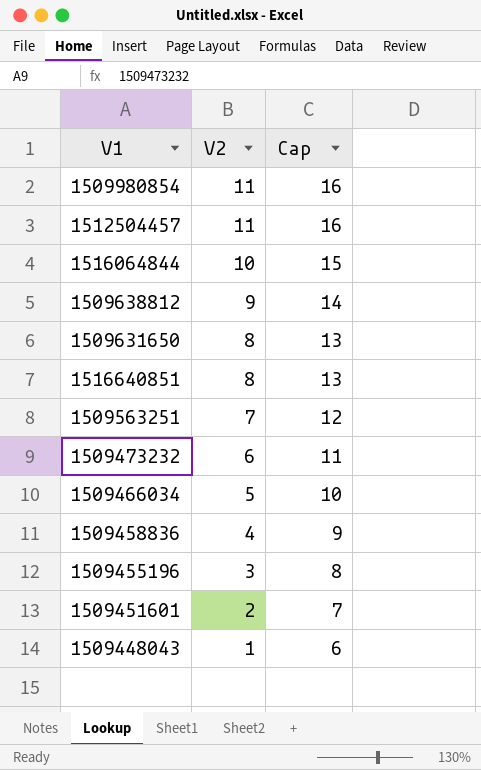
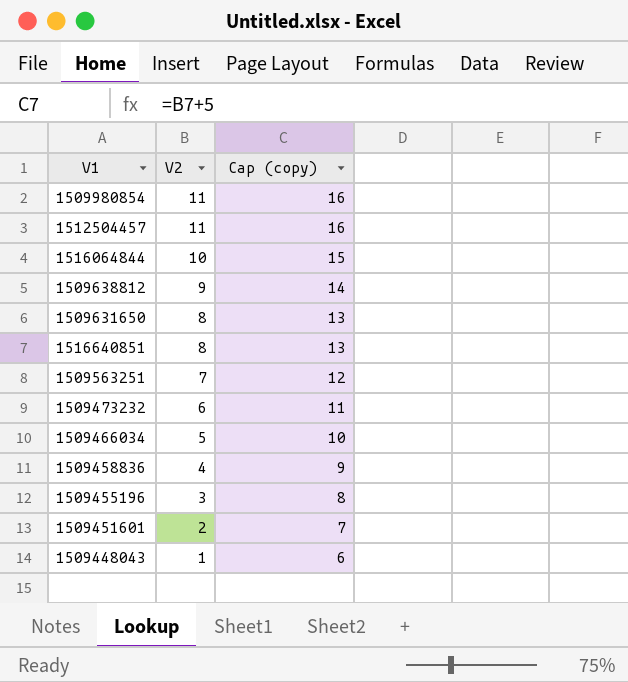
column name: Cap -> Cap (copy)

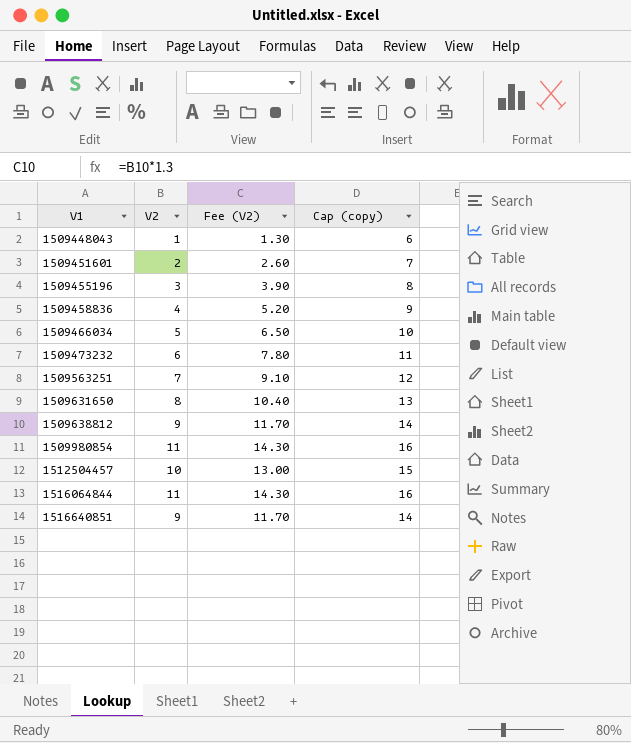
row order: V2 descending -> V1 ascending
column Fee (V2) | formula: none -> [V2] * 1.3
1512504457 | V2: 11 -> 10
1512504457 | Cap (copy): 16 -> 15
1516064844 | V2: 10 -> 11
1516064844 | Cap (copy): 15 -> 16
1516640851 | V2: 8 -> 9
1516640851 | Cap (copy): 13 -> 14

